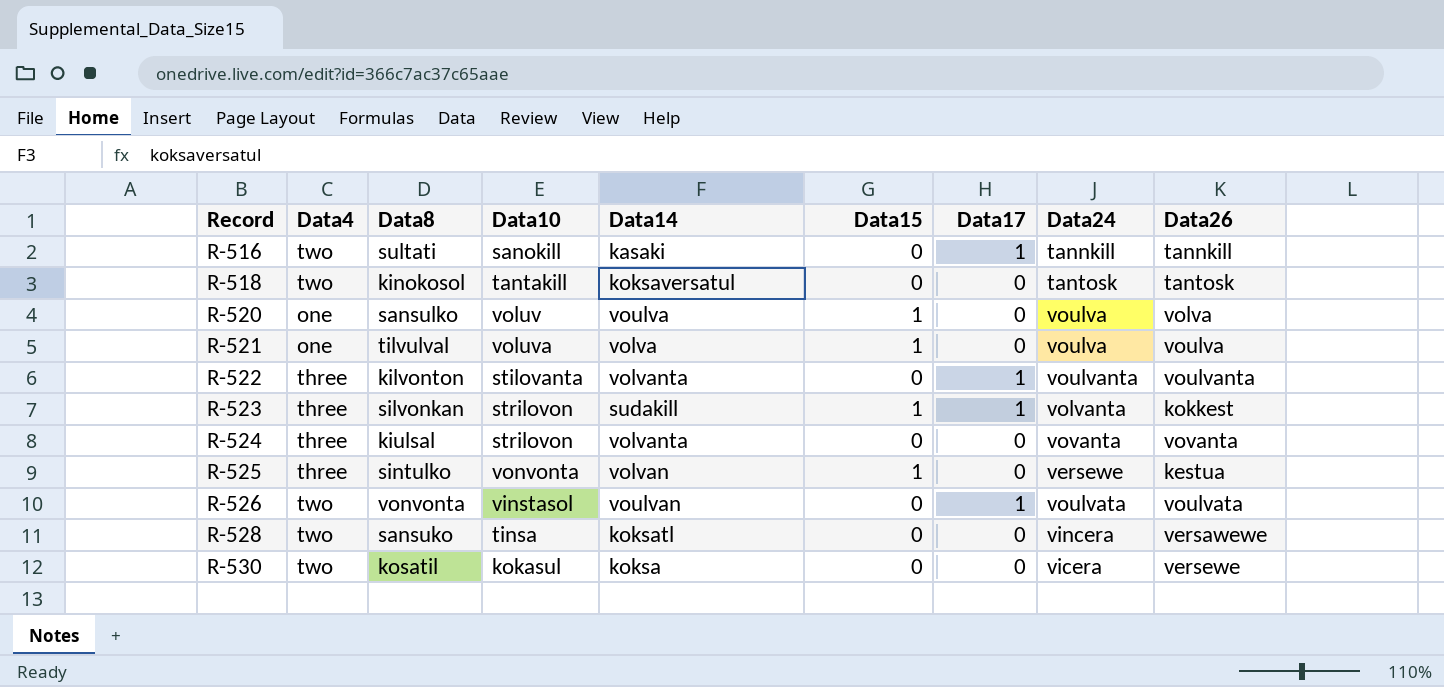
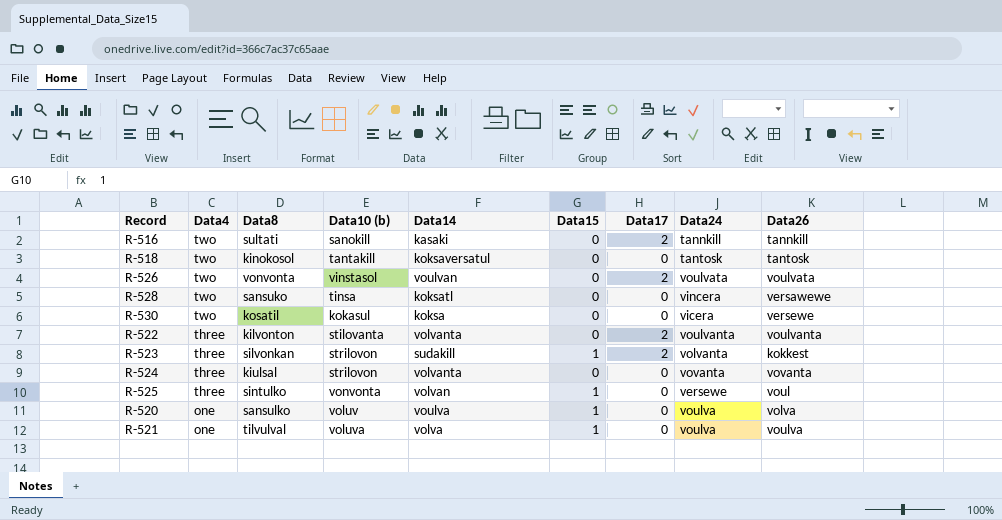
row order: Record ascending -> Data4 descending
column name: Data10 -> Data10 (b)
R-516 | Data17: 1 -> 2
R-526 | Data17: 1 -> 2
R-522 | Data17: 1 -> 2
R-523 | Data17: 1 -> 2
R-525 | Data26: kestua -> voul

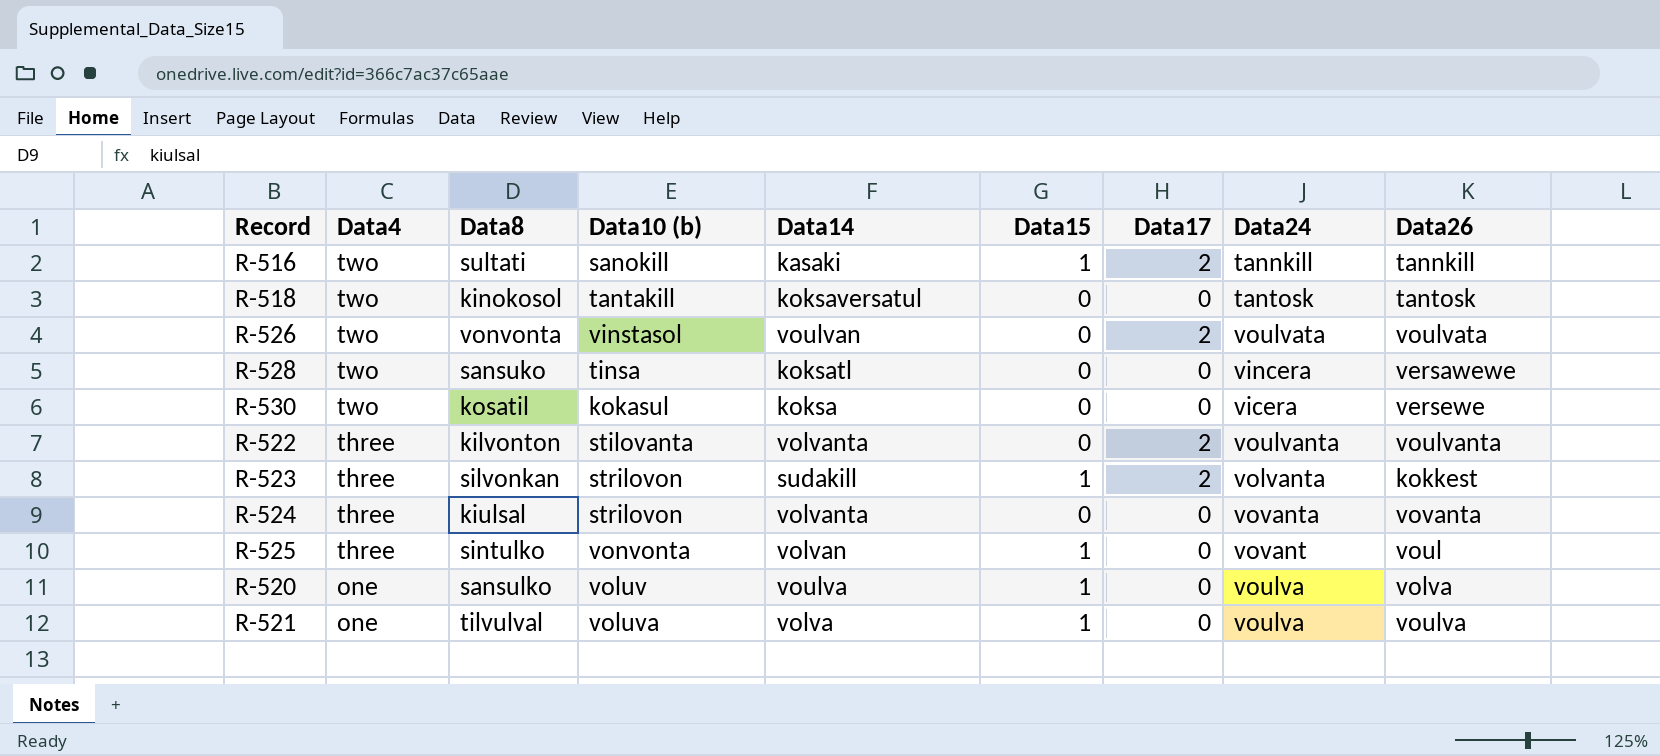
R-516 | Data15: 0 -> 1
R-525 | Data24: versewe -> vovant

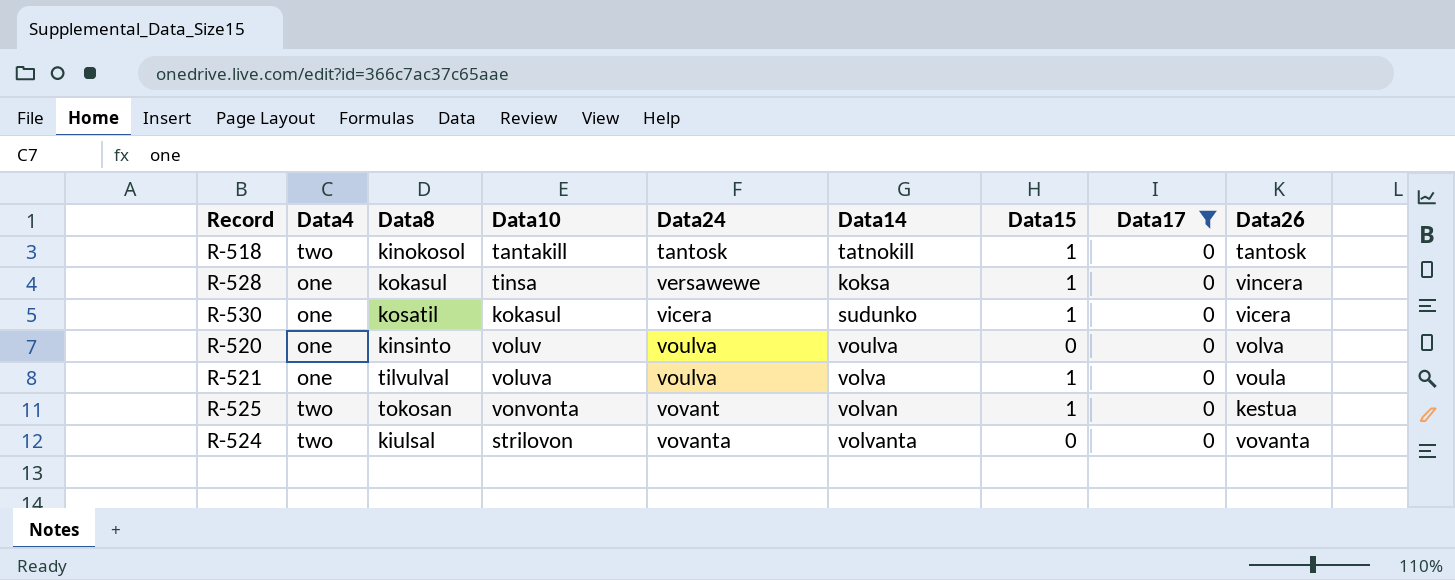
filter: none -> Data17 = 0
row order: Data4 descending -> Data24 ascending
column name: Data10 (b) -> Data10
column Data24 | position: 8 -> 5
R-518 | Data14: koksaversatul -> tatnokill
R-518 | Data15: 0 -> 1
R-528 | Data4: two -> one
R-528 | Data8: sansuko -> kokasul
R-528 | Data24: vincera -> versawewe
R-528 | Data14: koksatl -> koksa
R-528 | Data15: 0 -> 1
R-528 | Data26: versawewe -> vincera
R-530 | Data4: two -> one
R-530 | Data14: koksa -> sudunko
R-530 | Data15: 0 -> 1
R-530 | Data26: versewe -> vicera
R-520 | Data8: sansulko -> kinsinto
R-520 | Data15: 1 -> 0
R-521 | Data26: voulva -> voula
R-525 | Data4: three -> two
R-525 | Data8: sintulko -> tokosan
R-525 | Data26: voul -> kestua
R-524 | Data4: three -> two

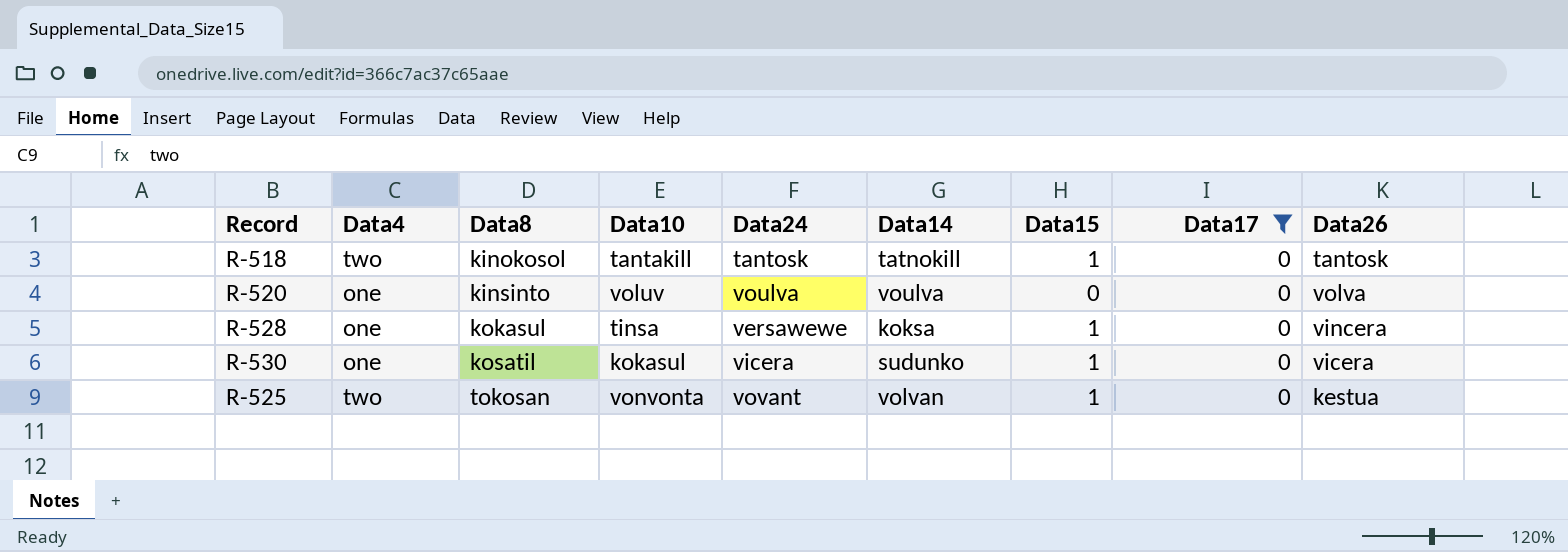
row order: Data24 ascending -> Data8 ascending
row R-521: one | tilvulval | voluva | voulva | volva | 1 | 0 | voula -> none
row R-524: two | kiulsal | strilovon | vovanta | volvanta | 0 | 0 | vovanta -> none

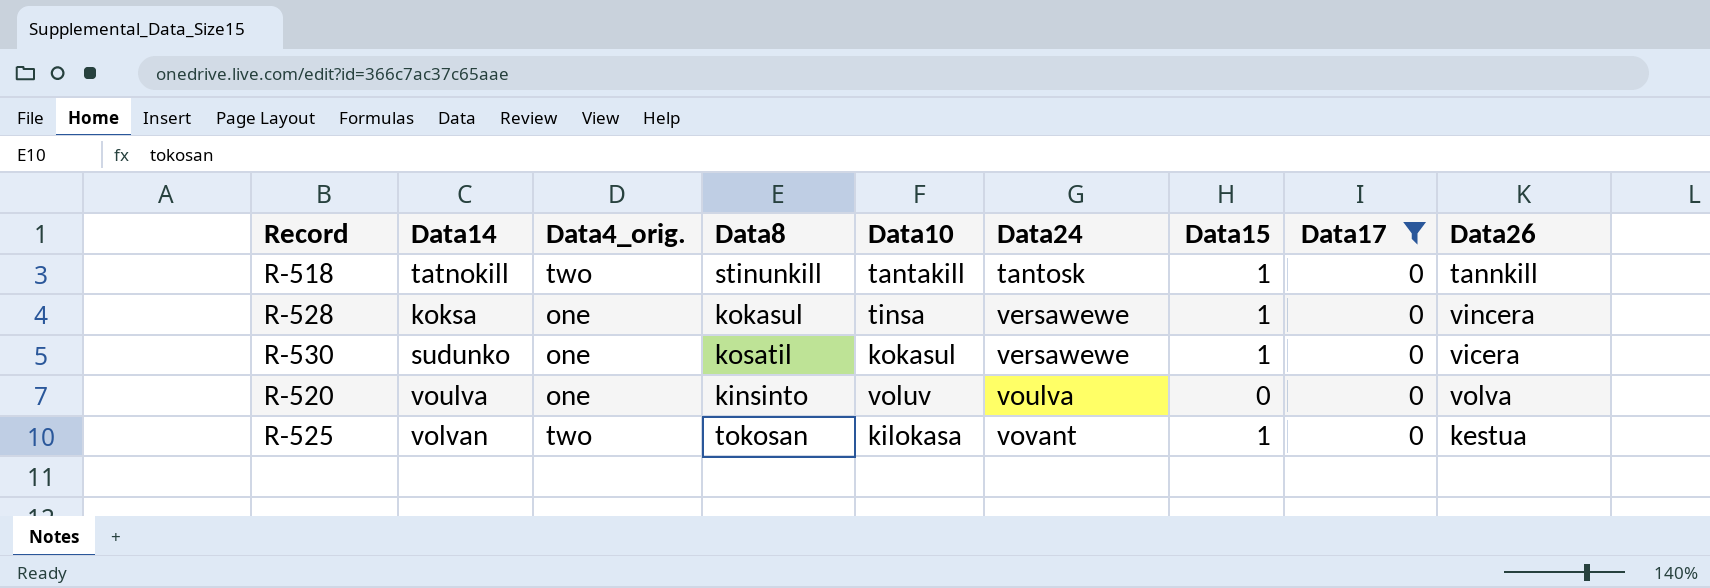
row order: Data8 ascending -> Data24 ascending
column Data14 | position: 6 -> 2
column name: Data4 -> Data4_orig.
R-518 | Data8: kinokosol -> stinunkill
R-518 | Data26: tantosk -> tannkill
R-530 | Data24: vicera -> versawewe
R-525 | Data10: vonvonta -> kilokasa

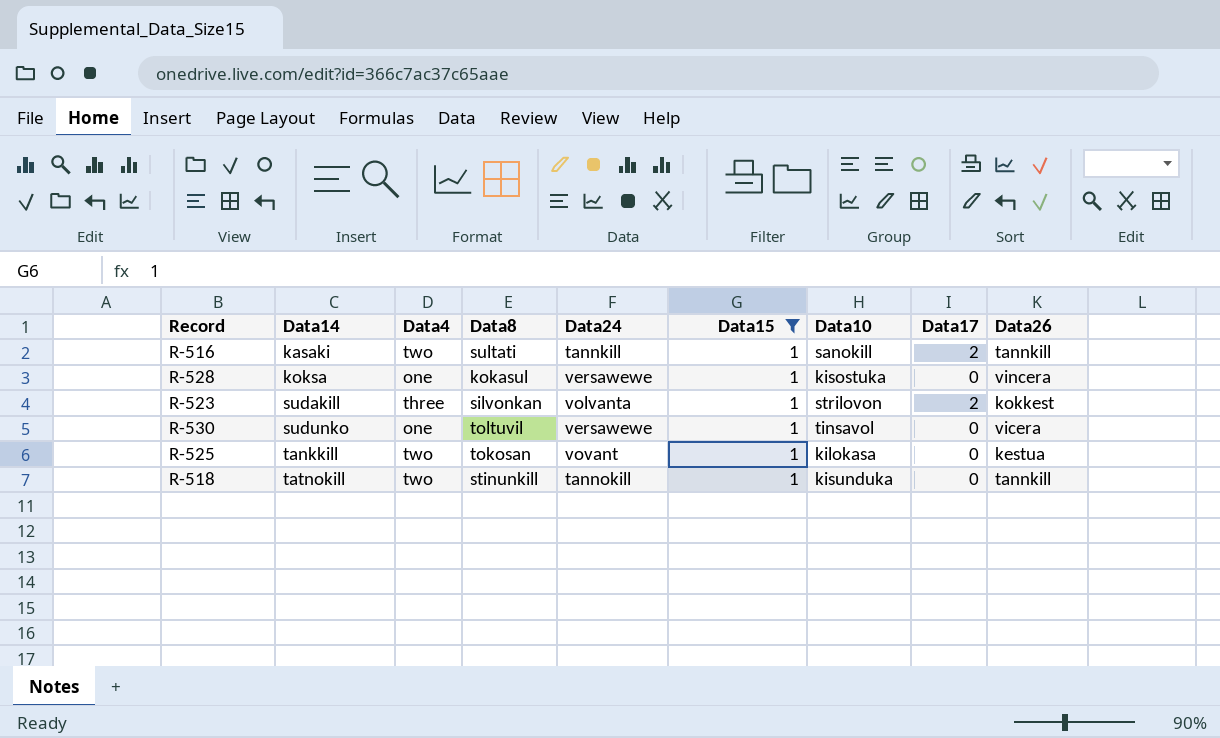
filter: Data17 = 0 -> Data15 = 1
row order: Data24 ascending -> Data14 ascending
column name: Data4_orig. -> Data4
column Data10 | position: 5 -> 7
R-528 | Data10: tinsa -> kisostuka
R-530 | Data8: kosatil -> toltuvil
R-530 | Data10: kokasul -> tinsavol
R-525 | Data14: volvan -> tankkill
R-518 | Data24: tantosk -> tannokill
R-518 | Data10: tantakill -> kisunduka

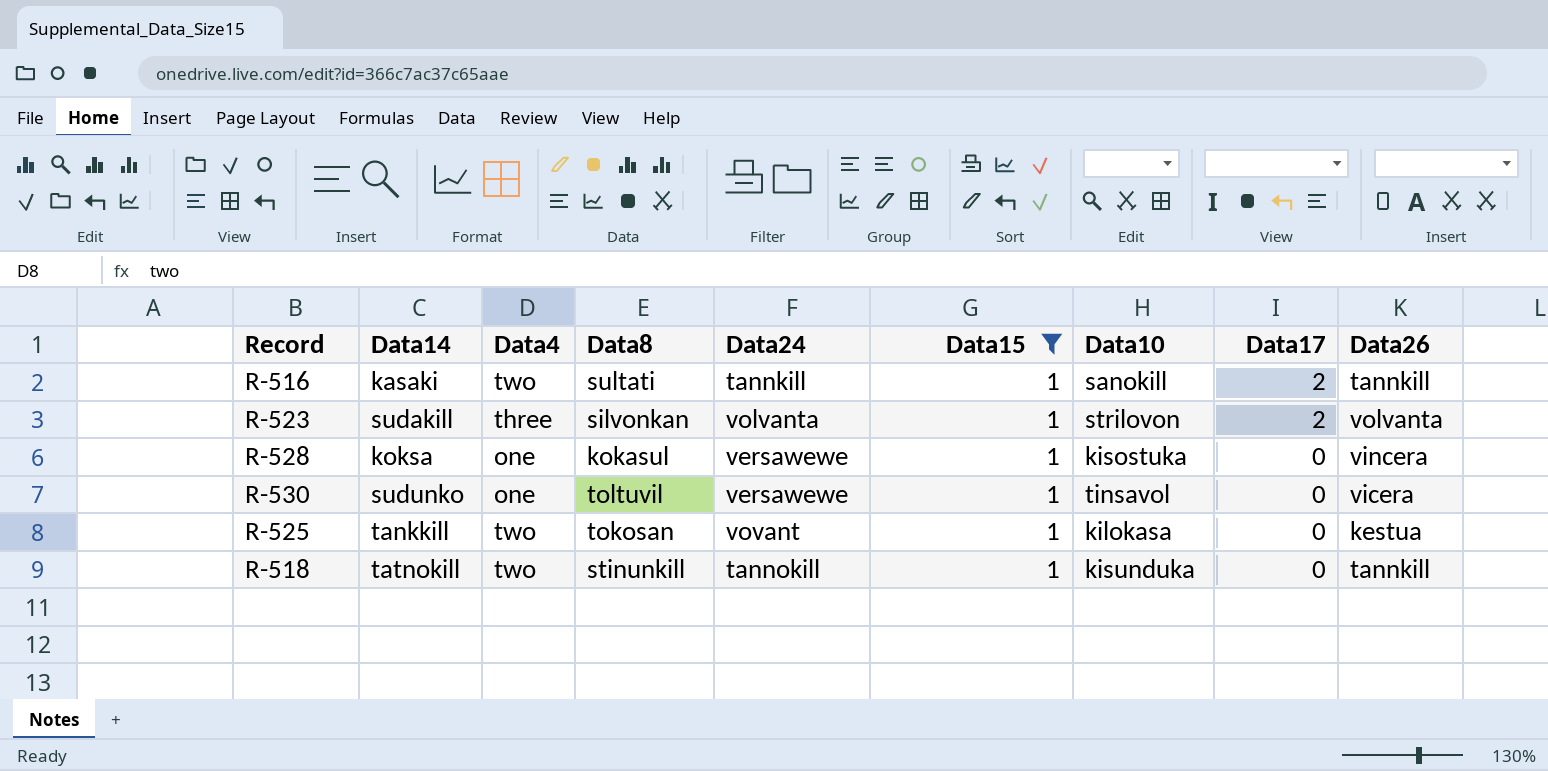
row order: Data14 ascending -> Data17 descending
R-523 | Data26: kokkest -> volvanta

